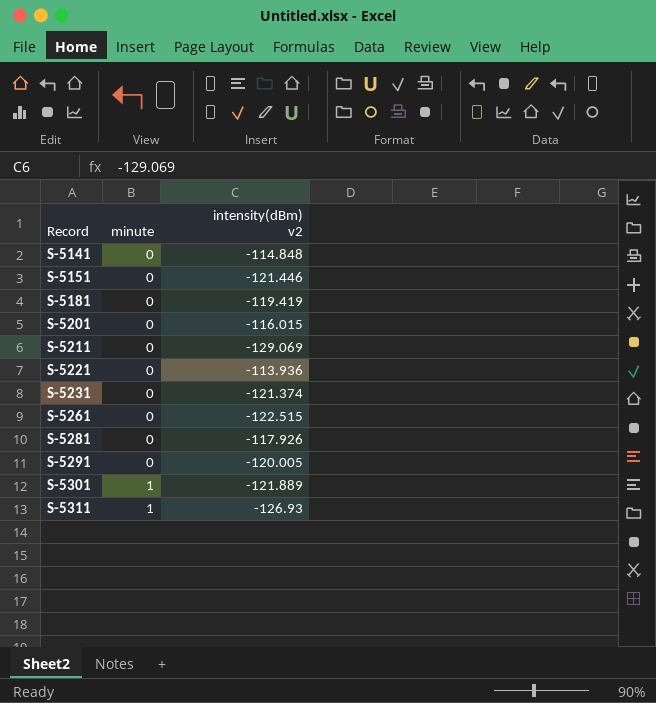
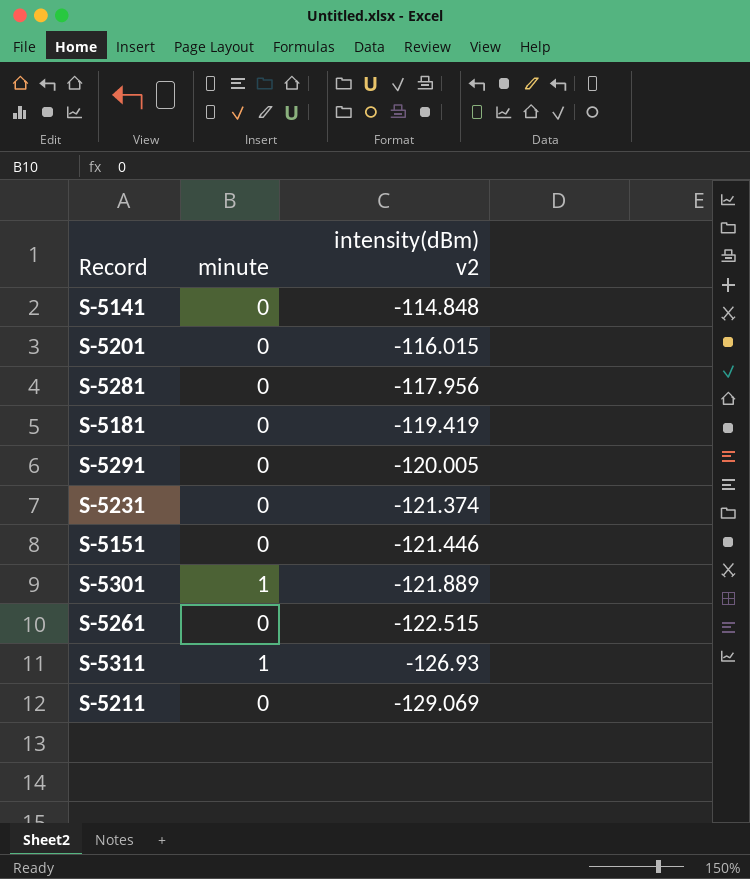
row order: Record ascending -> intensity(dBm) v2 descending
row S-5221: 0 | -113.936 -> none
S-5281 | intensity(dBm) v2: -117.926 -> -117.956

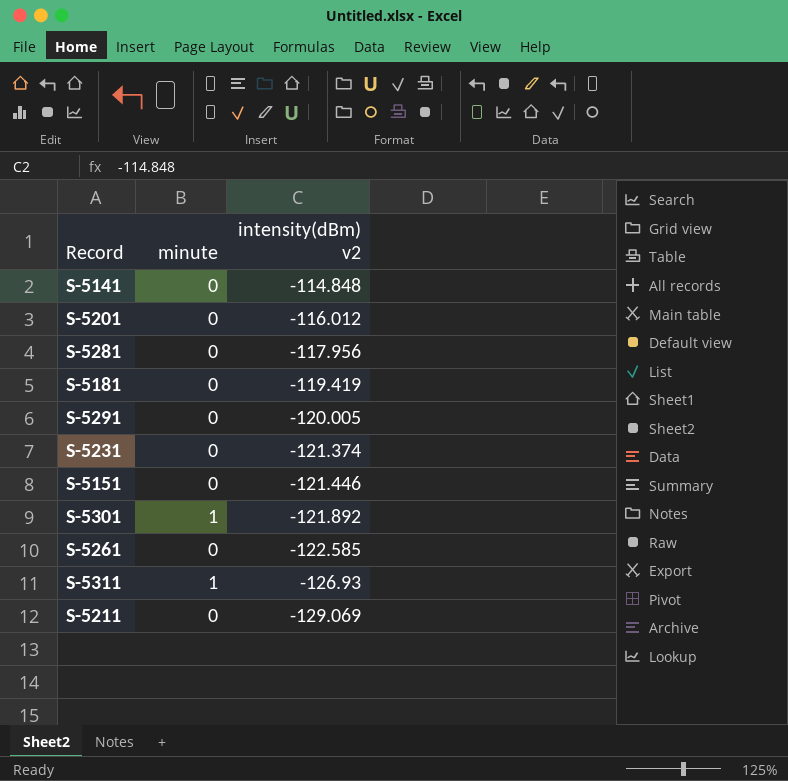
S-5201 | intensity(dBm) v2: -116.015 -> -116.012
S-5301 | intensity(dBm) v2: -121.889 -> -121.892
S-5261 | intensity(dBm) v2: -122.515 -> -122.585

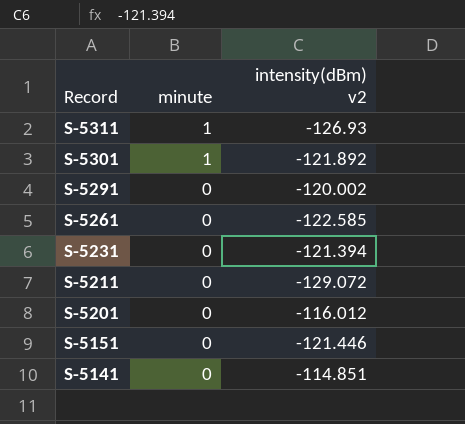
row order: intensity(dBm) v2 descending -> Record descending
row S-5281: 0 | -117.956 -> none
row S-5181: 0 | -119.419 -> none
S-5291 | intensity(dBm) v2: -120.005 -> -120.002
S-5231 | intensity(dBm) v2: -121.374 -> -121.394
S-5211 | intensity(dBm) v2: -129.069 -> -129.072
S-5141 | intensity(dBm) v2: -114.848 -> -114.851

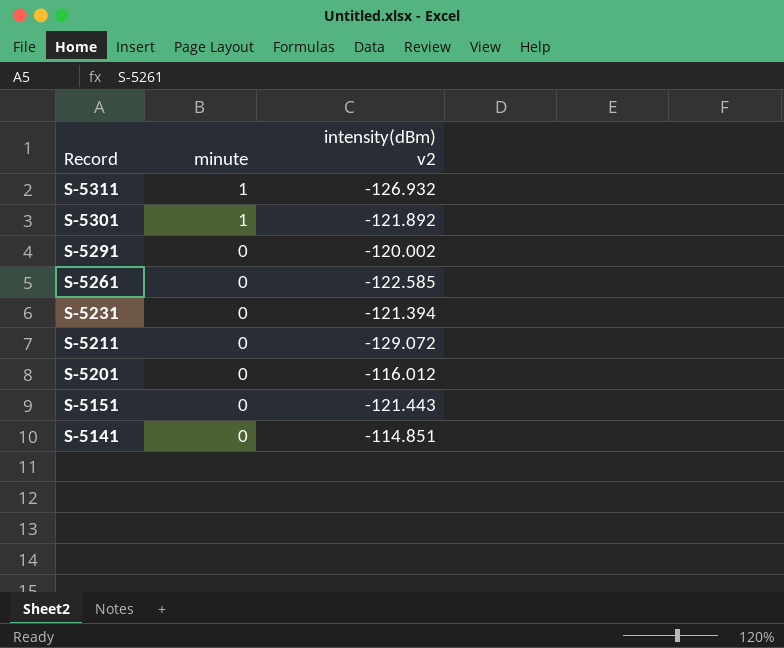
S-5311 | intensity(dBm) v2: -126.93 -> -126.932
S-5151 | intensity(dBm) v2: -121.446 -> -121.443

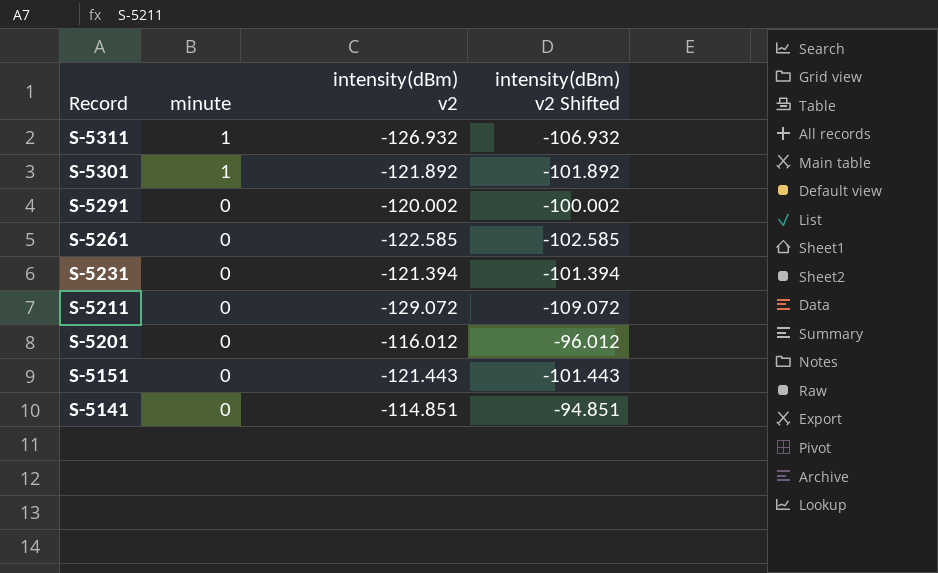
column intensity(dBm) v2 Shifted | formula: none -> [intensity(dBm) v2] + 20

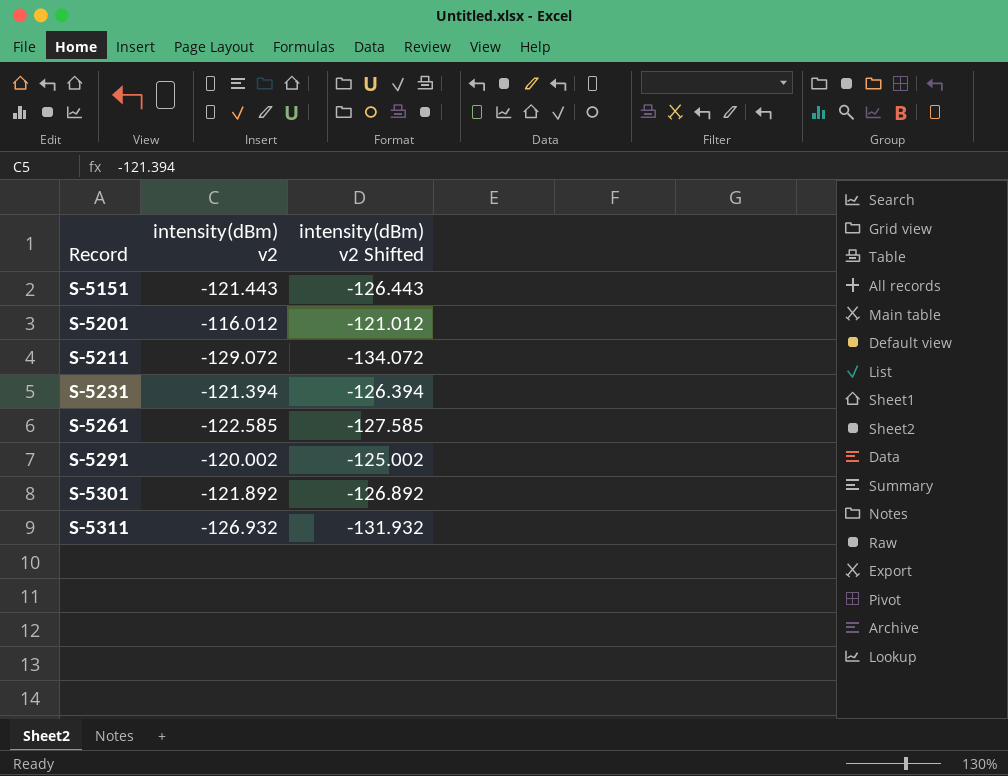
row order: Record descending -> Record ascending
column minute | position: 2 -> none
column intensity(dBm) v2 Shifted | formula: [intensity(dBm) v2] + 20 -> [intensity(dBm) v2] - 5
row S-5141: 0 | -114.851 | -94.851 -> none

